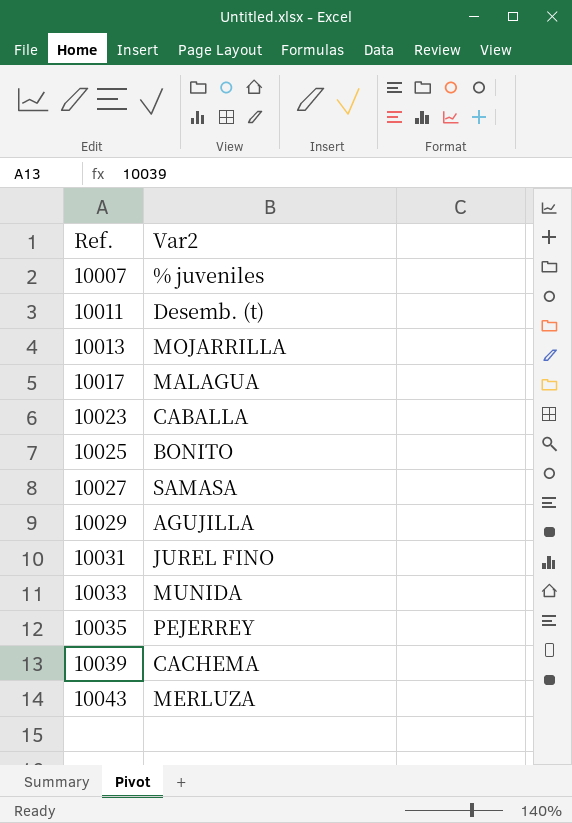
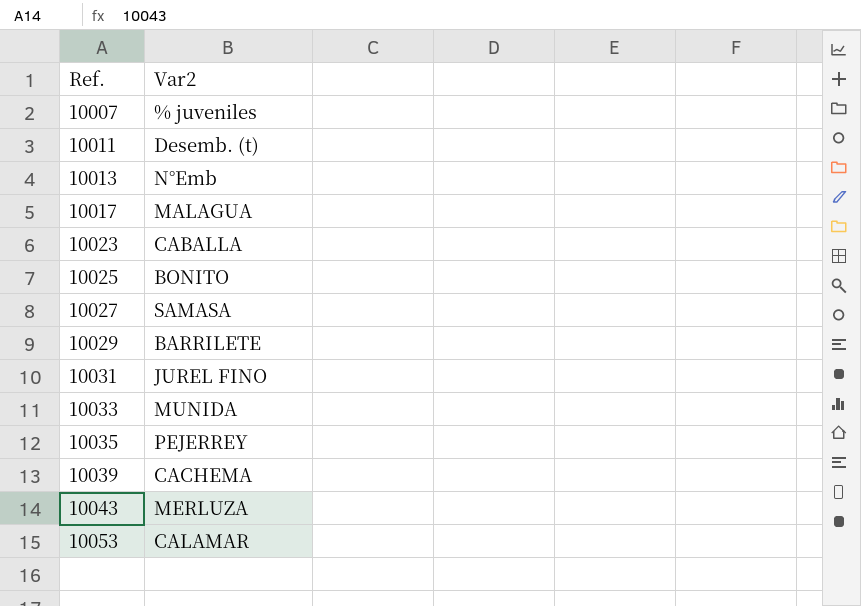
10013 | Var2: MOJARRILLA -> N°Emb
10029 | Var2: AGUJILLA -> BARRILETE
row 10053: none -> CALAMAR

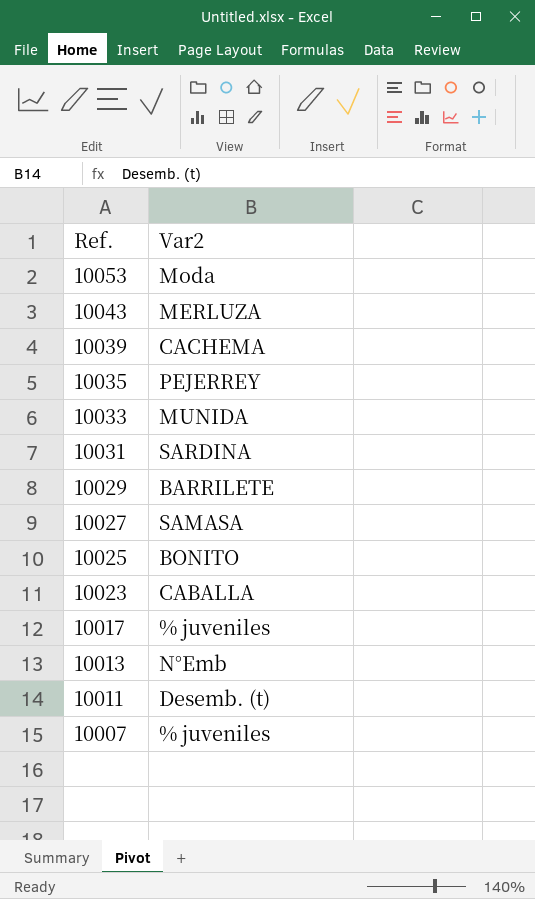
row order: Ref. ascending -> Ref. descending
10053 | Var2: CALAMAR -> Moda
10031 | Var2: JUREL FINO -> SARDINA
10017 | Var2: MALAGUA -> % juveniles

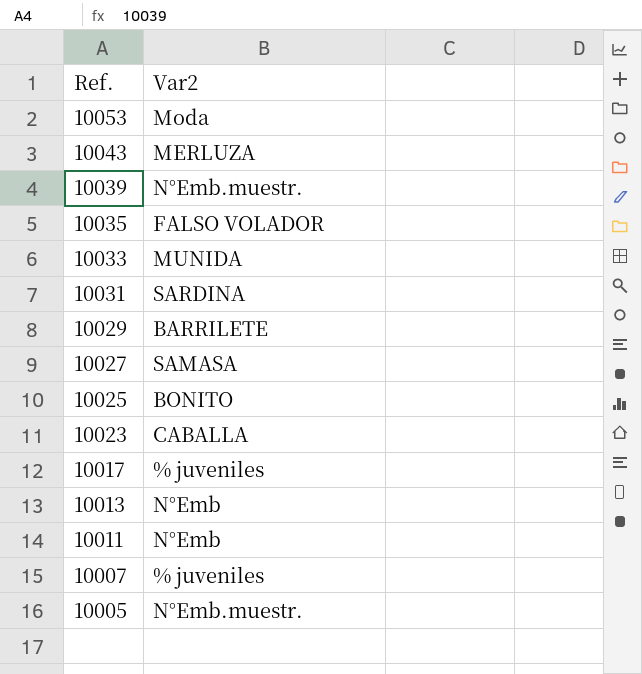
10039 | Var2: CACHEMA -> N°Emb.muestr.
10035 | Var2: PEJERREY -> FALSO VOLADOR
10011 | Var2: Desemb. (t) -> N°Emb
row 10005: none -> N°Emb.muestr.

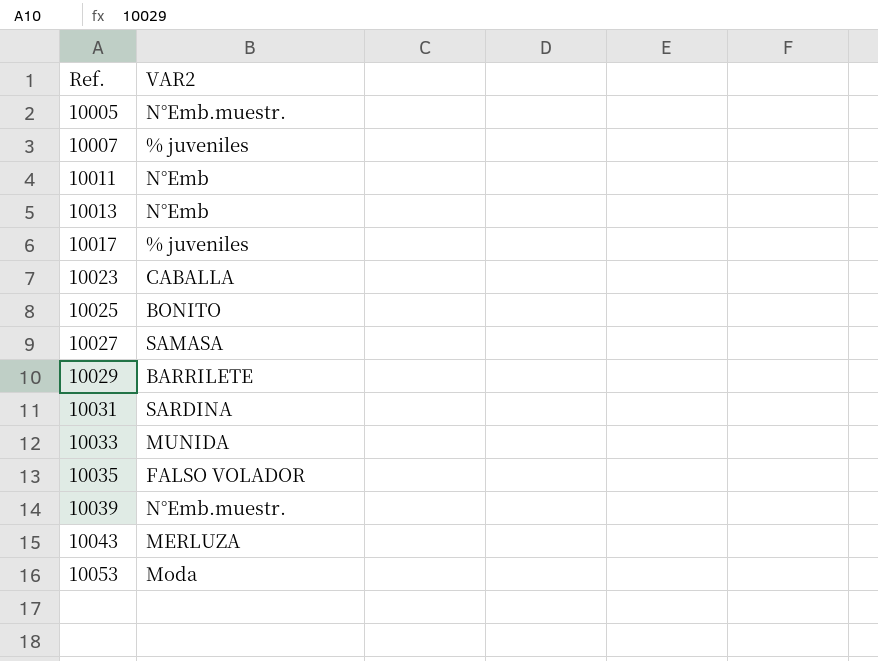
row order: Ref. descending -> Ref. ascending
column name: Var2 -> VAR2

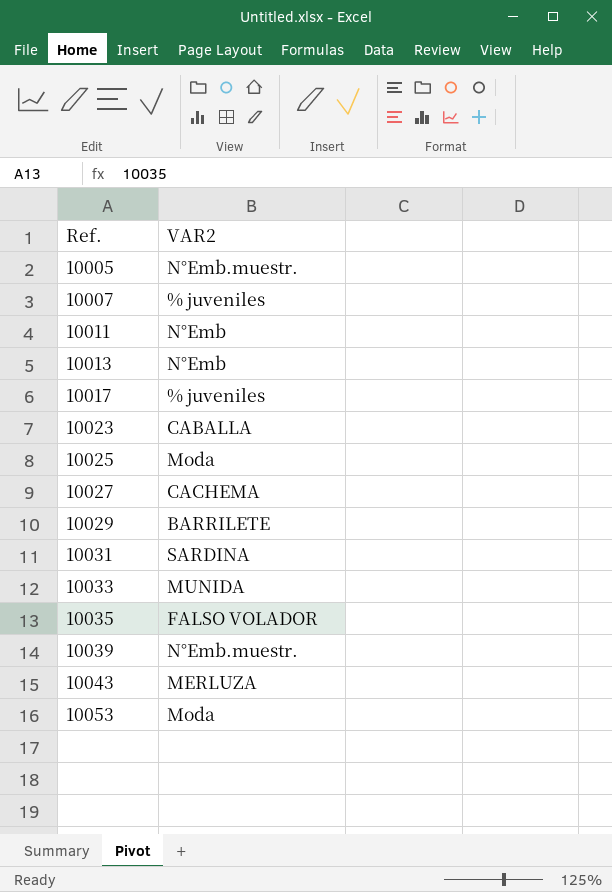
10025 | VAR2: BONITO -> Moda
10027 | VAR2: SAMASA -> CACHEMA

